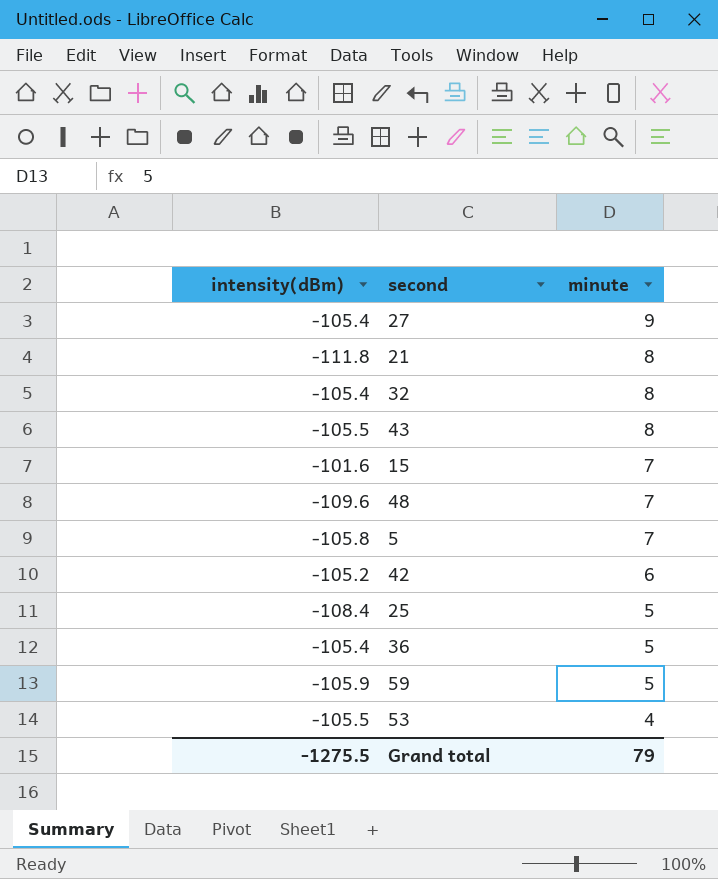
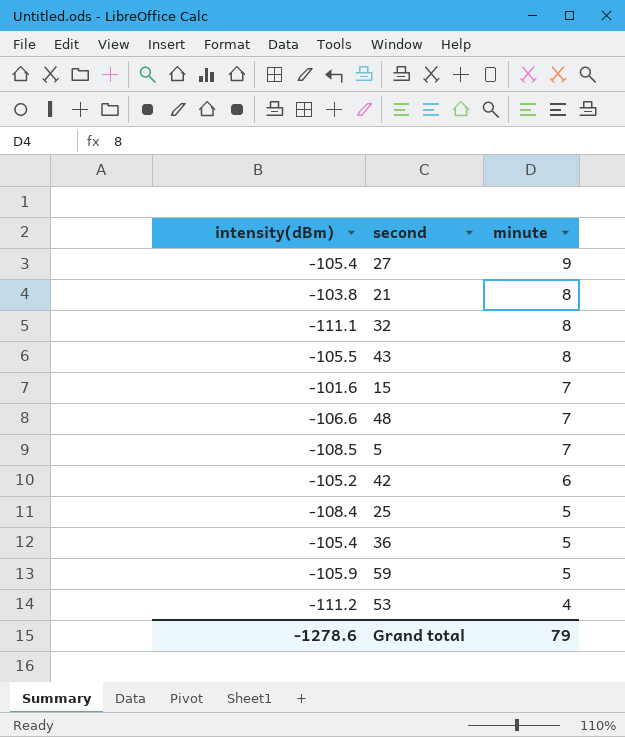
21 | intensity(dBm): -111.8 -> -103.8
32 | intensity(dBm): -105.4 -> -111.1
48 | intensity(dBm): -109.6 -> -106.6
5 | intensity(dBm): -105.8 -> -108.5
53 | intensity(dBm): -105.5 -> -111.2
Grand total | intensity(dBm): -1275.5 -> -1278.6

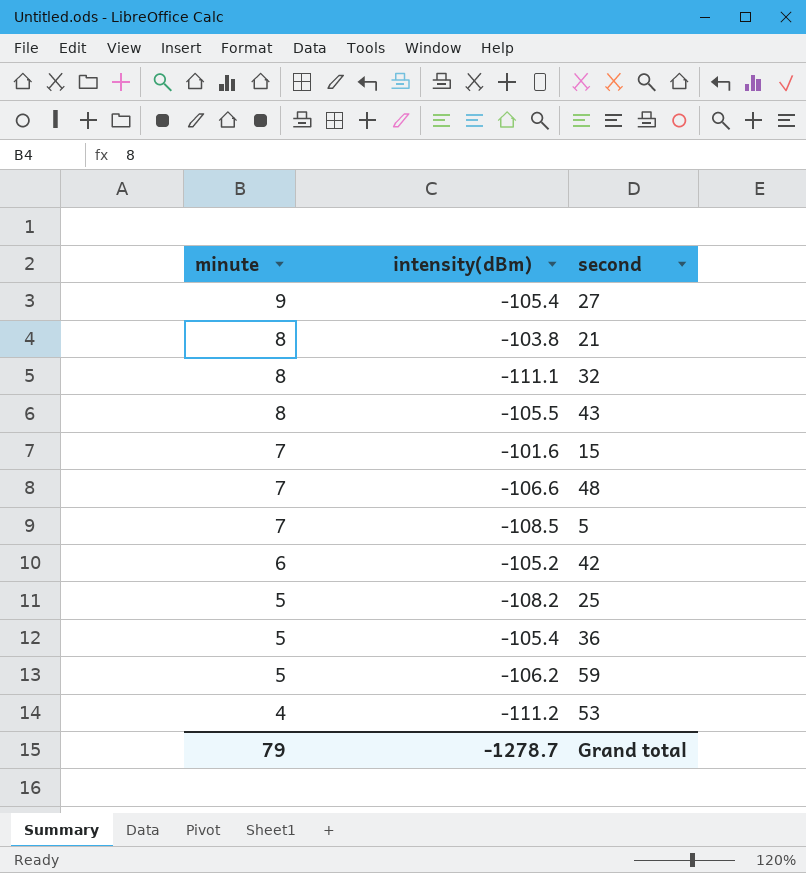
column minute | position: 3 -> 1
25 | intensity(dBm): -108.4 -> -108.2
59 | intensity(dBm): -105.9 -> -106.2
Grand total | intensity(dBm): -1278.6 -> -1278.7

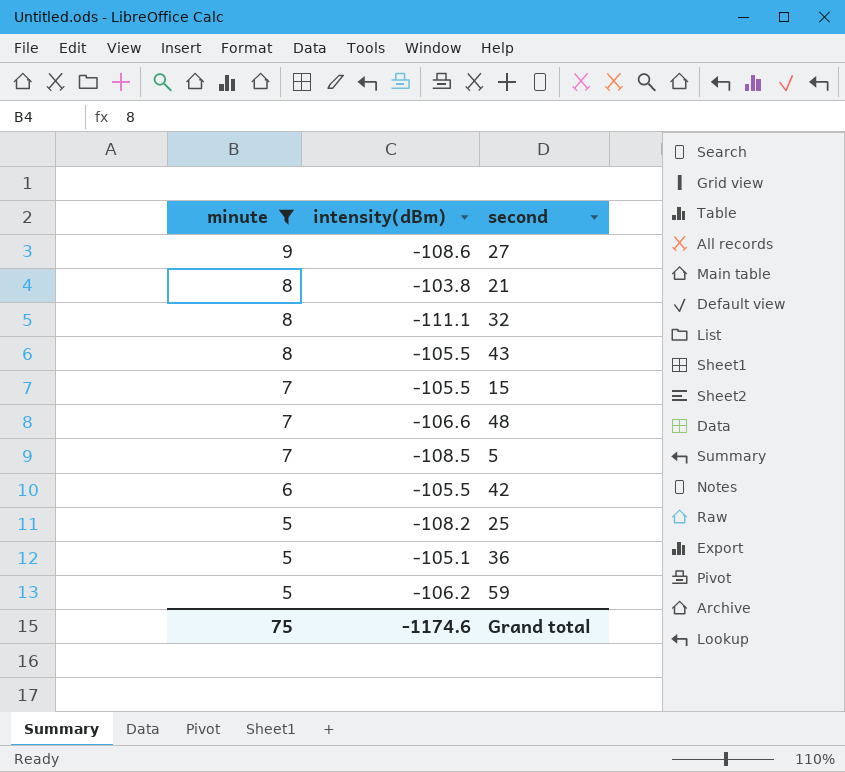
filter: none -> minute != 4
27 | intensity(dBm): -105.4 -> -108.6
15 | intensity(dBm): -101.6 -> -105.5
42 | intensity(dBm): -105.2 -> -105.5
36 | intensity(dBm): -105.4 -> -105.1
Grand total | minute: 79 -> 75
Grand total | intensity(dBm): -1278.7 -> -1174.6

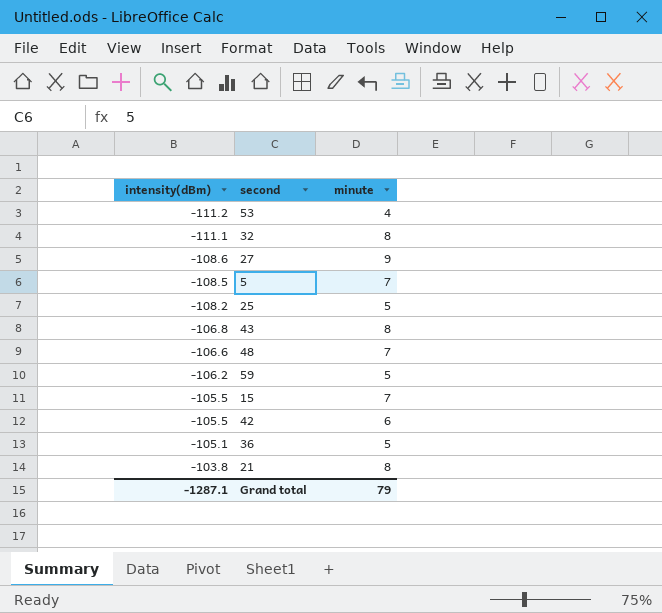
filter: minute != 4 -> none
row order: minute descending -> intensity(dBm) ascending
column minute | position: 1 -> 3
43 | intensity(dBm): -105.5 -> -106.8
Grand total | intensity(dBm): -1174.6 -> -1287.1
Grand total | minute: 75 -> 79

